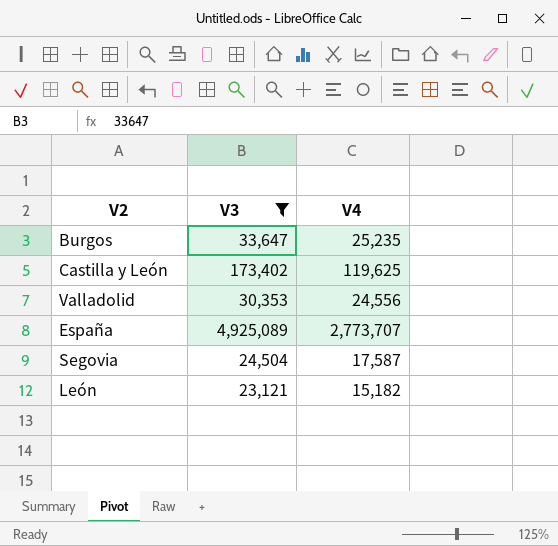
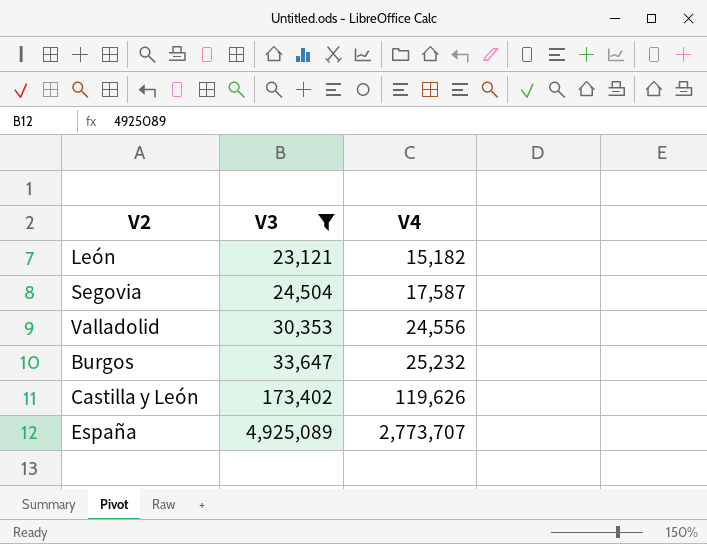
row order: none -> V3 ascending
Burgos | V4: 25,235 -> 25,232
Castilla y León | V4: 119,625 -> 119,626

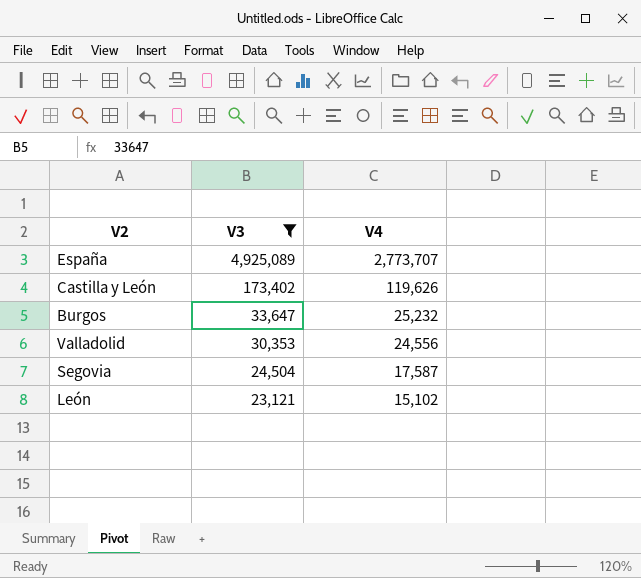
row order: V3 ascending -> V3 descending
León | V4: 15,182 -> 15,102

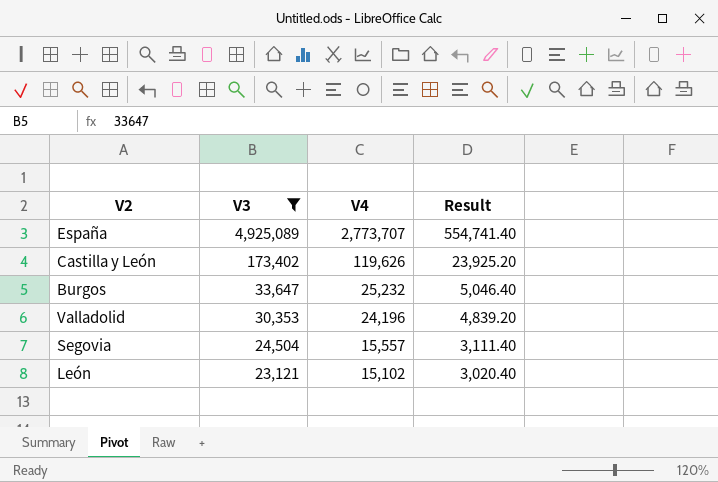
column Result | formula: none -> [V4] * 0.2
Valladolid | V4: 24,556 -> 24,196
Segovia | V4: 17,587 -> 15,557

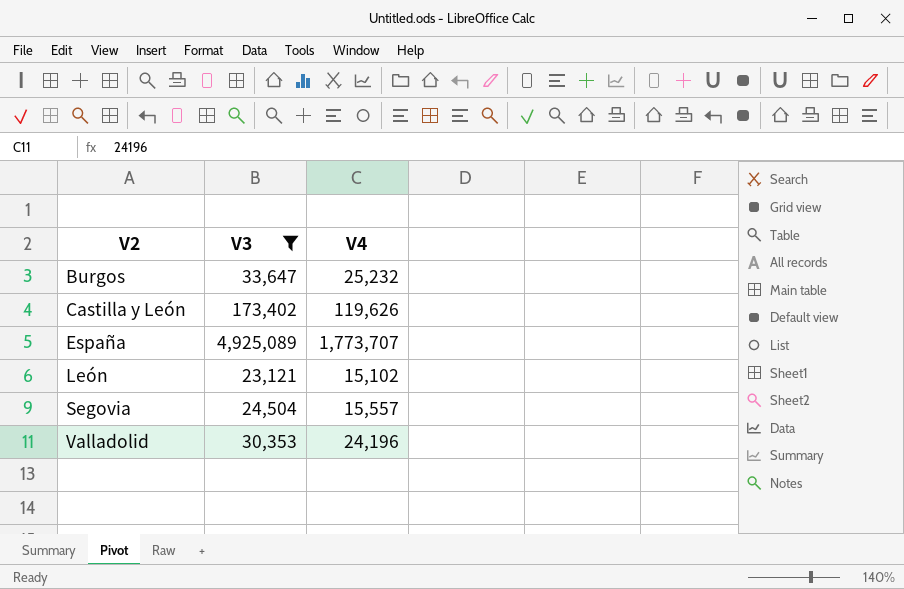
row order: V3 descending -> V2 ascending
column Result | formula: [V4] * 0.2 -> none
España | V4: 2,773,707 -> 1,773,707

